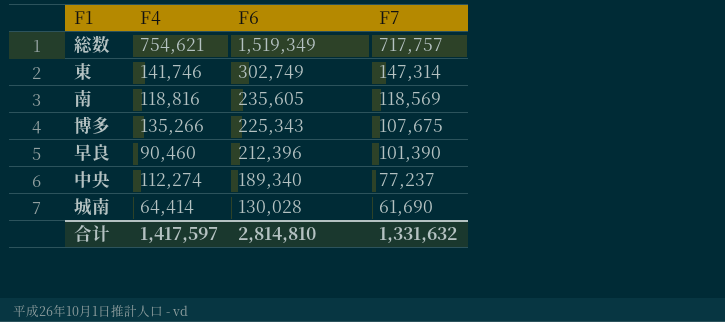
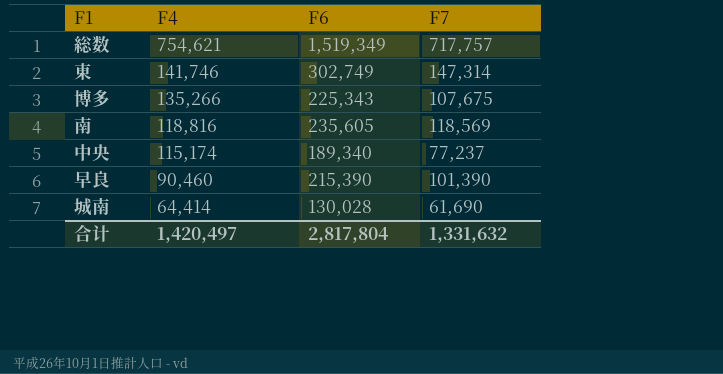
row order: F6 descending -> F4 descending
中央 | F4: 112,274 -> 115,174
早良 | F6: 212,396 -> 215,390
合计 | F4: 1,417,597 -> 1,420,497
合计 | F6: 2,814,810 -> 2,817,804

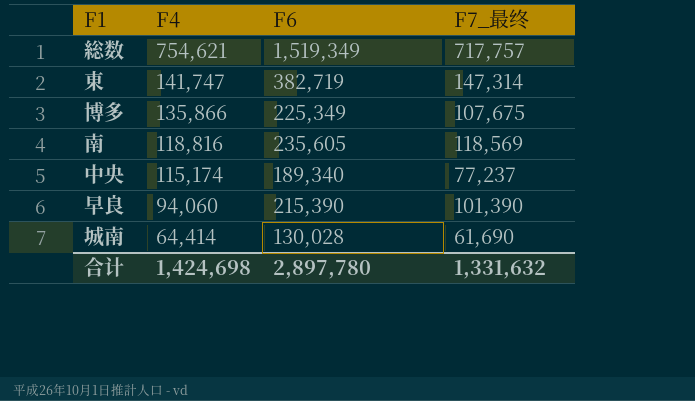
column name: F7 -> F7_最终
東 | F4: 141,746 -> 141,747
東 | F6: 302,749 -> 382,719
博多 | F4: 135,266 -> 135,866
博多 | F6: 225,343 -> 225,349
早良 | F4: 90,460 -> 94,060
合计 | F4: 1,420,497 -> 1,424,698
合计 | F6: 2,817,804 -> 2,897,780

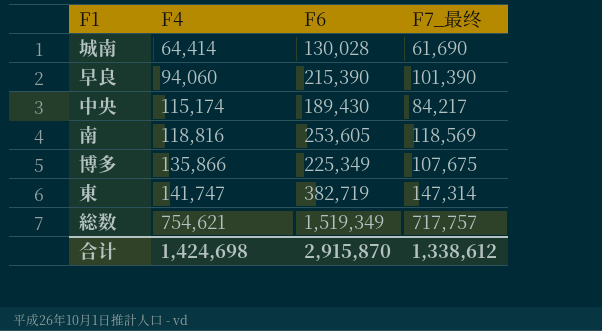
row order: F4 descending -> F4 ascending
中央 | F6: 189,340 -> 189,430
中央 | F7_最终: 77,237 -> 84,217
南 | F6: 235,605 -> 253,605
合计 | F6: 2,897,780 -> 2,915,870
合计 | F7_最终: 1,331,632 -> 1,338,612

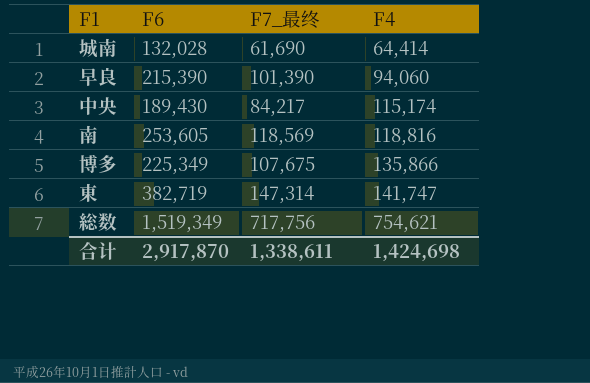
column F4 | position: 2 -> 4
城南 | F6: 130,028 -> 132,028
総数 | F7_最终: 717,757 -> 717,756
合计 | F6: 2,915,870 -> 2,917,870
合计 | F7_最终: 1,338,612 -> 1,338,611

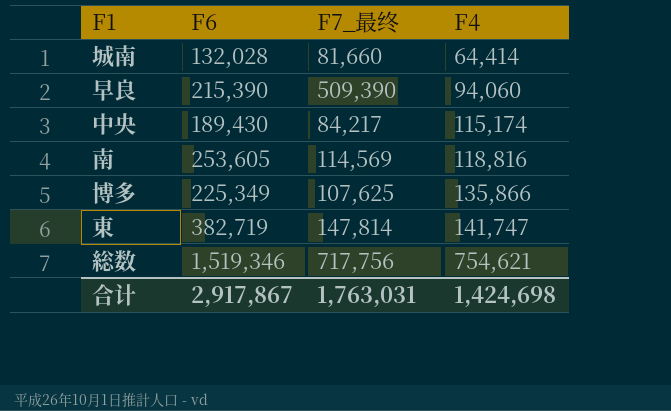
城南 | F7_最终: 61,690 -> 81,660
早良 | F7_最终: 101,390 -> 509,390
南 | F7_最终: 118,569 -> 114,569
博多 | F7_最终: 107,675 -> 107,625
東 | F7_最终: 147,314 -> 147,814
総数 | F6: 1,519,349 -> 1,519,346
合计 | F6: 2,917,870 -> 2,917,867
合计 | F7_最终: 1,338,611 -> 1,763,031

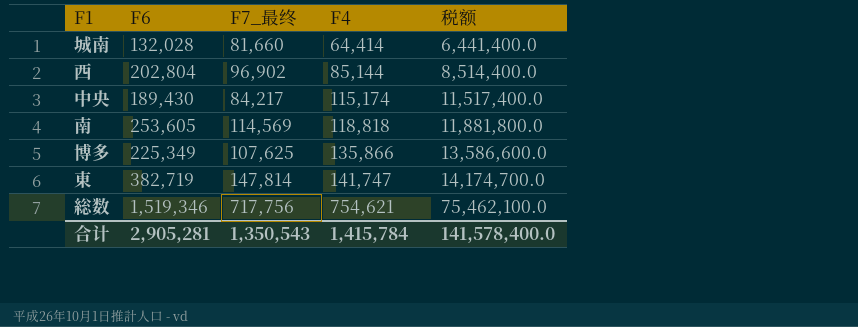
column 税额 | formula: none -> [F4] * 100
row 早良: 215,390 | 509,390 | 94,060 -> none
row 西: none -> 202,804 | 96,902 | 85,144 | 8,514,400.0
南 | F4: 118,816 -> 118,818
合计 | F6: 2,917,867 -> 2,905,281
合计 | F7_最终: 1,763,031 -> 1,350,543
合计 | F4: 1,424,698 -> 1,415,784

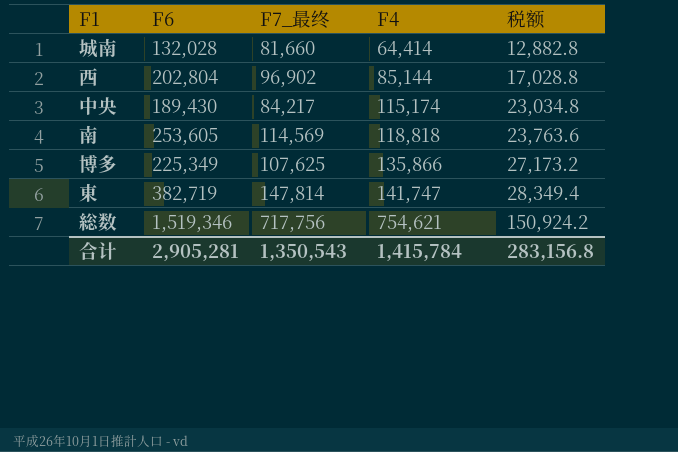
column 税额 | formula: [F4] * 100 -> [F4] * 0.2
合计 | 税额: 141,578,400.0 -> 283,156.8

